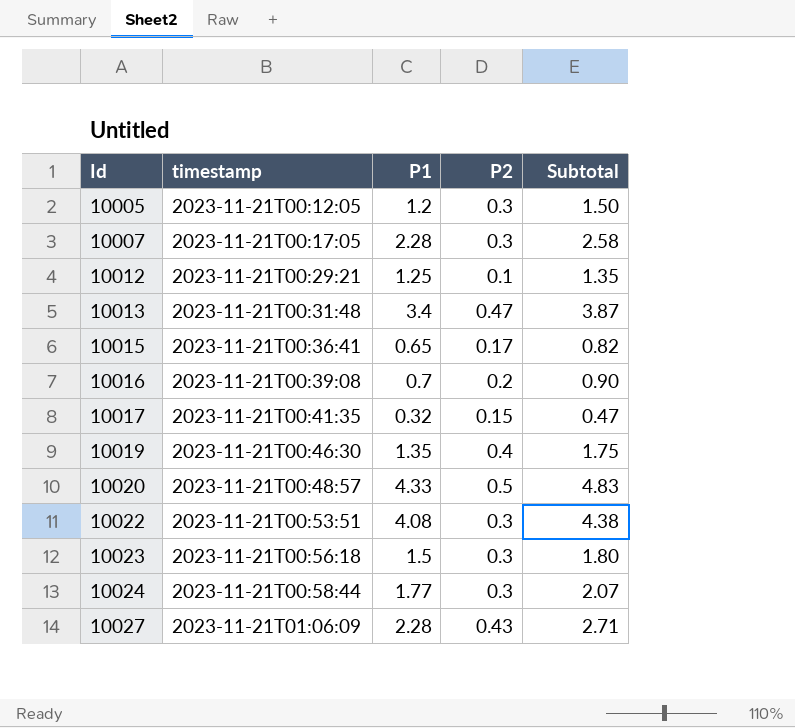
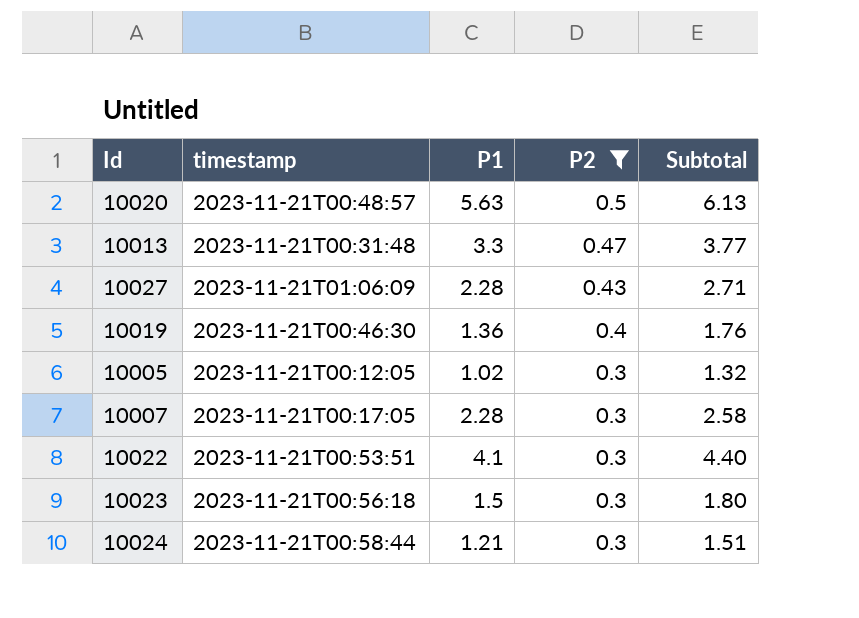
filter: none -> P2 >= 0.3
row order: Id ascending -> P2 descending
10020 | P1: 4.33 -> 5.63
10020 | Subtotal: 4.83 -> 6.13
10013 | P1: 3.4 -> 3.3
10013 | Subtotal: 3.87 -> 3.77
10019 | P1: 1.35 -> 1.36
10019 | Subtotal: 1.75 -> 1.76
10005 | P1: 1.2 -> 1.02
10005 | Subtotal: 1.50 -> 1.32
10022 | P1: 4.08 -> 4.1
10022 | Subtotal: 4.38 -> 4.40
10024 | P1: 1.77 -> 1.21
10024 | Subtotal: 2.07 -> 1.51

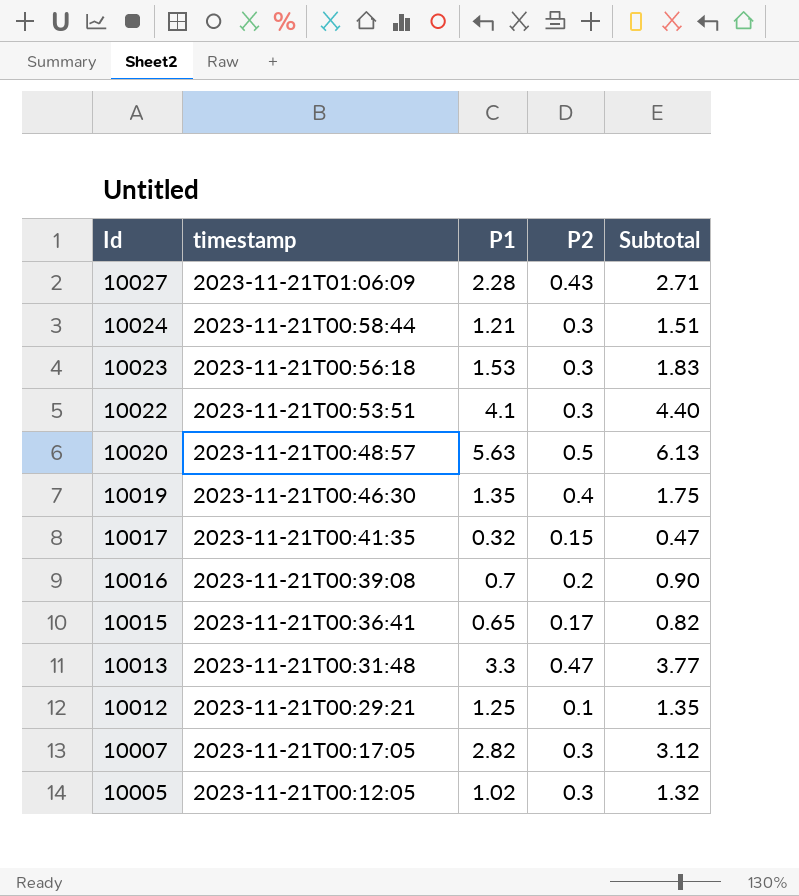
filter: P2 >= 0.3 -> none
row order: P2 descending -> Id descending
10023 | P1: 1.5 -> 1.53
10023 | Subtotal: 1.80 -> 1.83
10019 | P1: 1.36 -> 1.35
10019 | Subtotal: 1.76 -> 1.75
10007 | P1: 2.28 -> 2.82
10007 | Subtotal: 2.58 -> 3.12

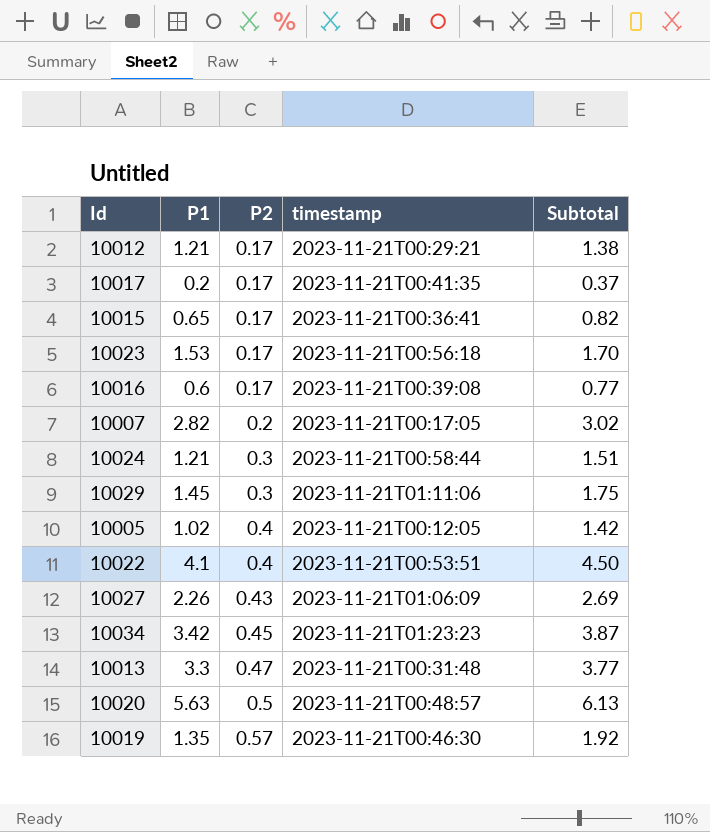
row order: Id descending -> P2 ascending
column timestamp | position: 2 -> 4
10012 | P1: 1.25 -> 1.21
10012 | P2: 0.1 -> 0.17
10012 | Subtotal: 1.35 -> 1.38
10017 | P1: 0.32 -> 0.2
10017 | P2: 0.15 -> 0.17
10017 | Subtotal: 0.47 -> 0.37
10023 | P2: 0.3 -> 0.17
10023 | Subtotal: 1.83 -> 1.70
10016 | P1: 0.7 -> 0.6
10016 | P2: 0.2 -> 0.17
10016 | Subtotal: 0.90 -> 0.77
10007 | P2: 0.3 -> 0.2
10007 | Subtotal: 3.12 -> 3.02
row 10029: none -> 1.45 | 0.3 | 2023-11-21T01:11:06 | 1.75
10005 | P2: 0.3 -> 0.4
10005 | Subtotal: 1.32 -> 1.42
10022 | P2: 0.3 -> 0.4
10022 | Subtotal: 4.40 -> 4.50
10027 | P1: 2.28 -> 2.26
10027 | Subtotal: 2.71 -> 2.69
row 10034: none -> 3.42 | 0.45 | 2023-11-21T01:23:23 | 3.87
10019 | P2: 0.4 -> 0.57
10019 | Subtotal: 1.75 -> 1.92

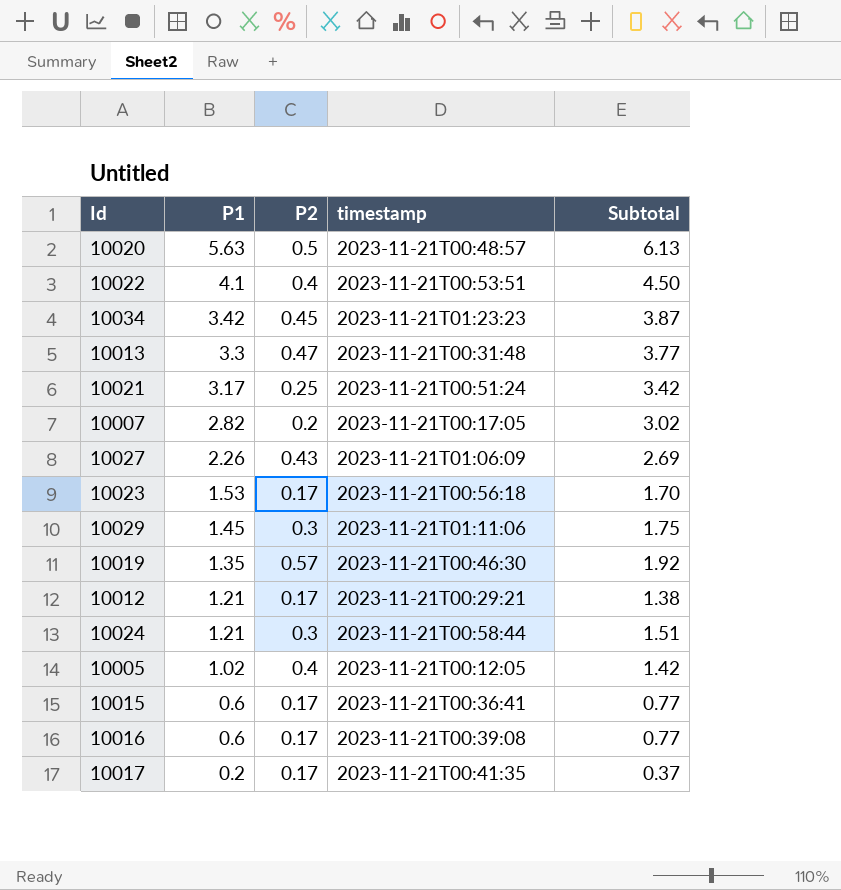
row order: P2 ascending -> P1 descending
row 10021: none -> 3.17 | 0.25 | 2023-11-21T00:51:24 | 3.42
10015 | P1: 0.65 -> 0.6
10015 | Subtotal: 0.82 -> 0.77

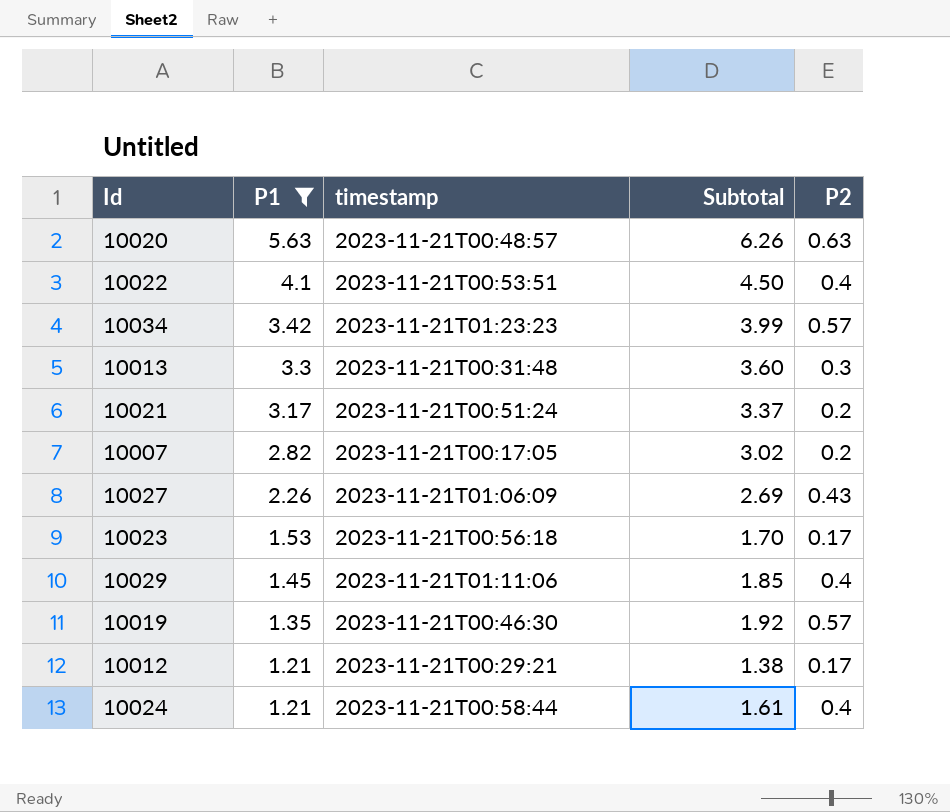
filter: none -> P1 >= 1.21
column P2 | position: 3 -> 5
10020 | Subtotal: 6.13 -> 6.26
10020 | P2: 0.5 -> 0.63
10034 | Subtotal: 3.87 -> 3.99
10034 | P2: 0.45 -> 0.57
10013 | Subtotal: 3.77 -> 3.60
10013 | P2: 0.47 -> 0.3
10021 | Subtotal: 3.42 -> 3.37
10021 | P2: 0.25 -> 0.2
10029 | Subtotal: 1.75 -> 1.85
10029 | P2: 0.3 -> 0.4
10024 | Subtotal: 1.51 -> 1.61
10024 | P2: 0.3 -> 0.4

